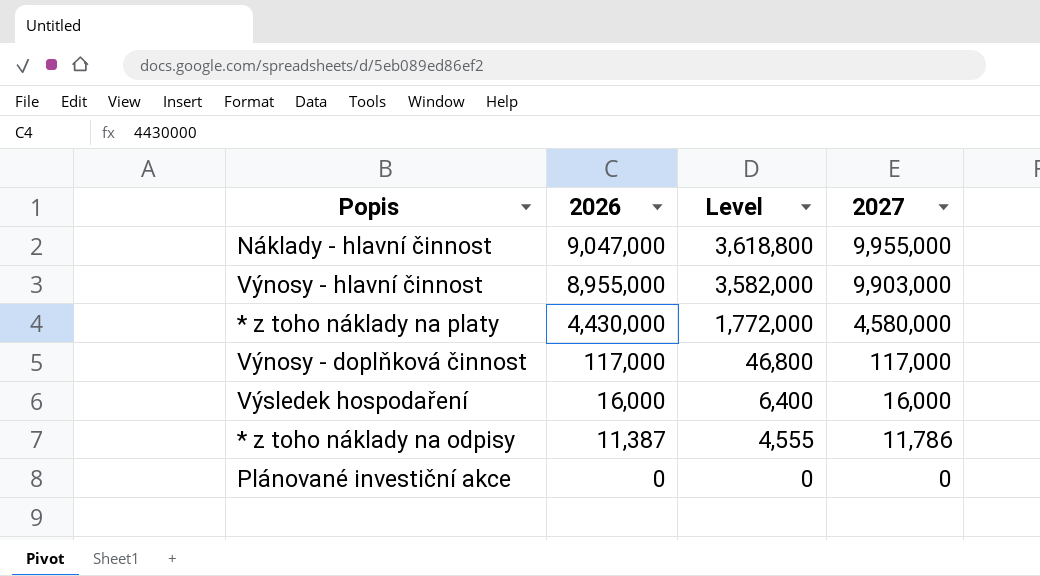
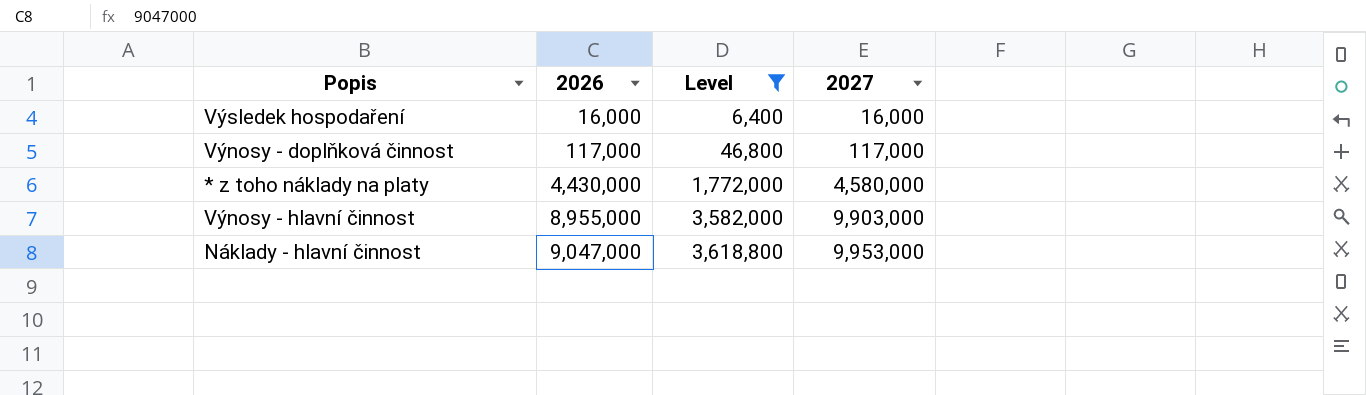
filter: none -> Level >= 6,400
row order: 2026 descending -> 2026 ascending
Náklady - hlavní činnost | 2027: 9,955,000 -> 9,953,000

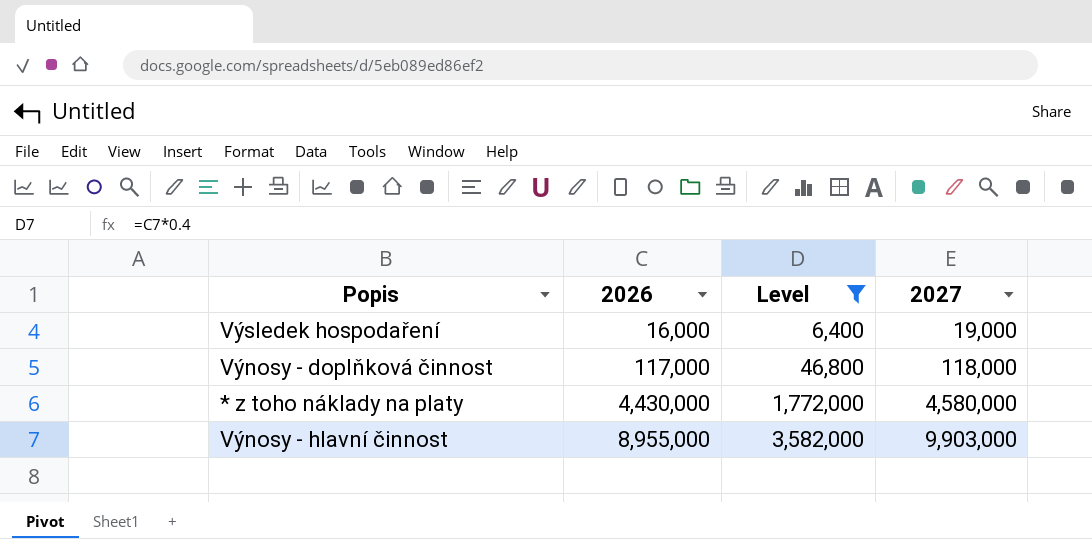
row Náklady - hlavní činnost: 9,047,000 | 3,618,800 | 9,953,000 -> none
Výsledek hospodaření | 2027: 16,000 -> 19,000
Výnosy - doplňková činnost | 2027: 117,000 -> 118,000

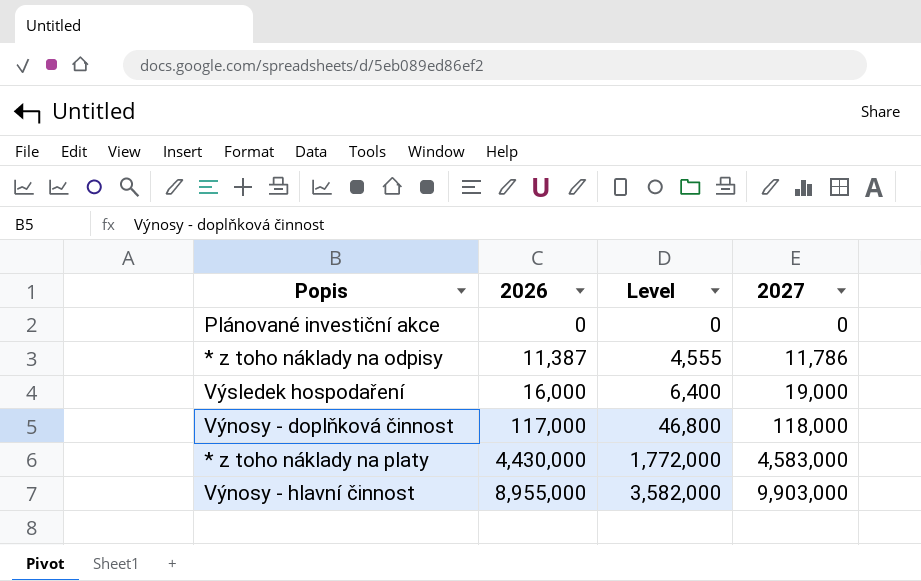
filter: Level >= 6,400 -> none
* z toho náklady na platy | 2027: 4,580,000 -> 4,583,000

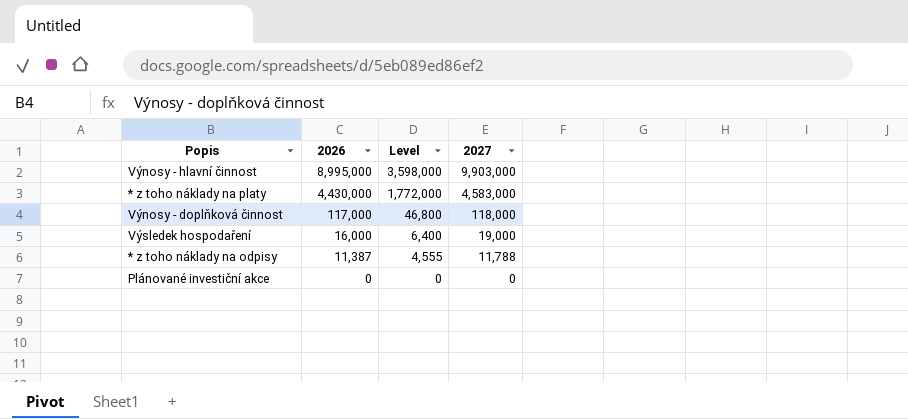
row order: 2026 ascending -> 2026 descending
Výnosy - hlavní činnost | 2026: 8,955,000 -> 8,995,000
Výnosy - hlavní činnost | Level: 3,582,000 -> 3,598,000
* z toho náklady na odpisy | 2027: 11,786 -> 11,788

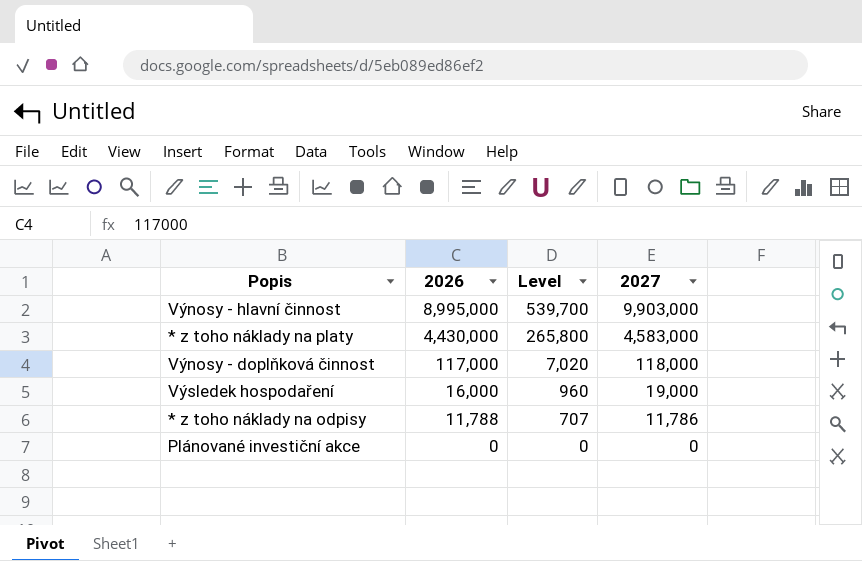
column Level | formula: [2026] * 0.4 -> [2026] * 0.06
* z toho náklady na odpisy | 2026: 11,387 -> 11,788
* z toho náklady na odpisy | 2027: 11,788 -> 11,786

